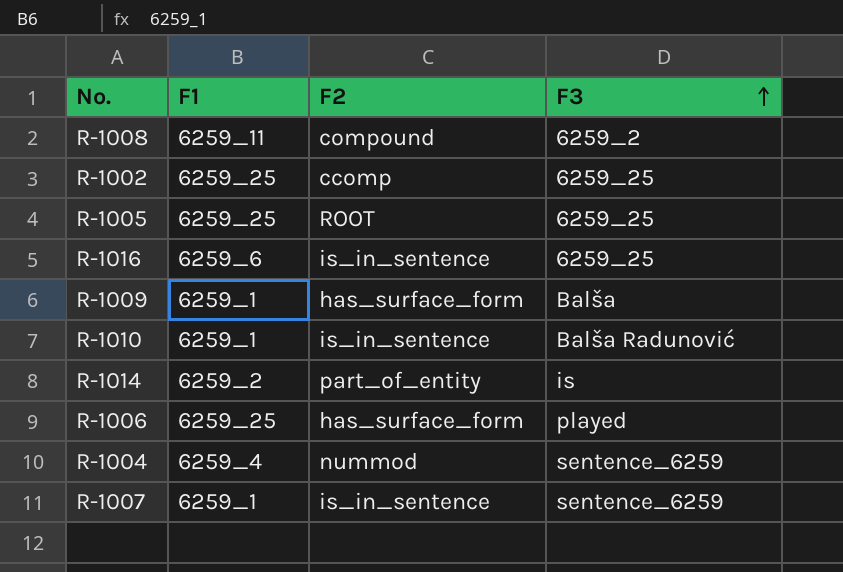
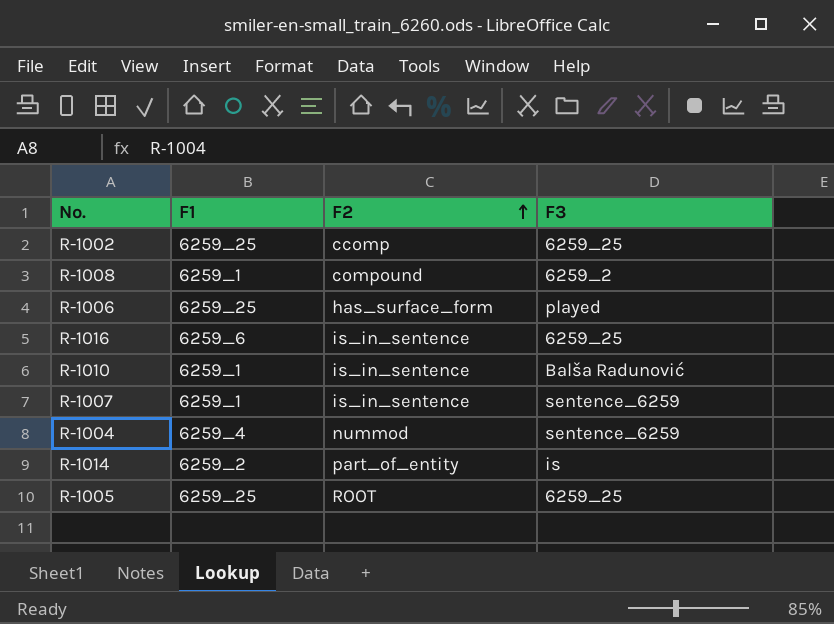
row order: F3 ascending -> F2 ascending
row R-1009: 6259_1 | has_surface_form | Balša -> none
R-1008 | F1: 6259_11 -> 6259_1

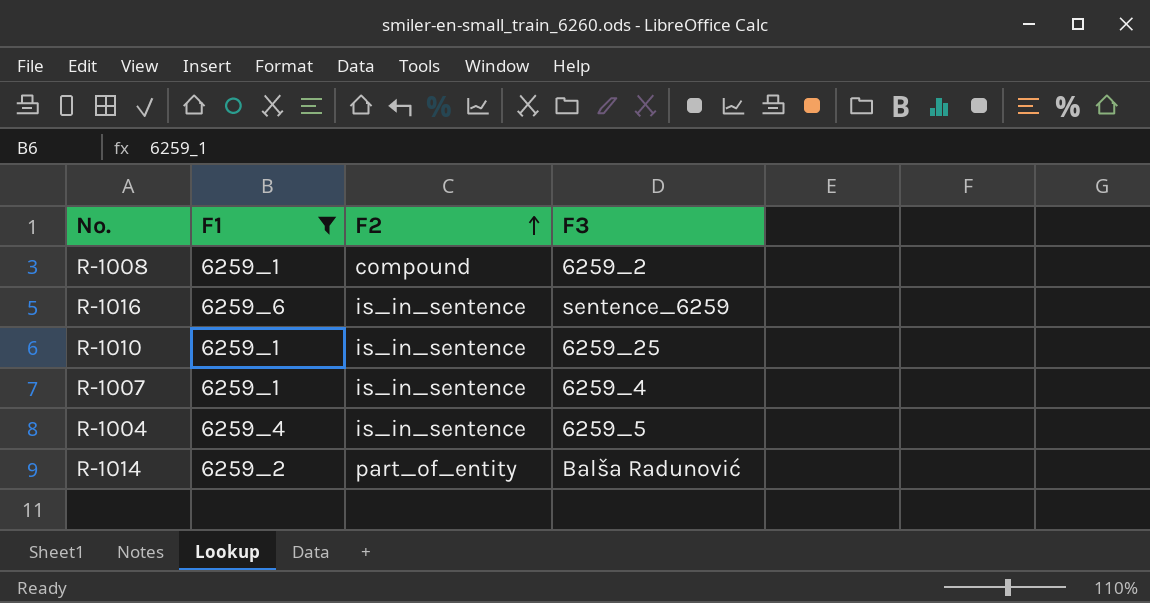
filter: none -> F1 != 6259_25
R-1016 | F3: 6259_25 -> sentence_6259
R-1010 | F3: Balša Radunović -> 6259_25
R-1007 | F3: sentence_6259 -> 6259_4
R-1004 | F2: nummod -> is_in_sentence
R-1004 | F3: sentence_6259 -> 6259_5
R-1014 | F3: is -> Balša Radunović

